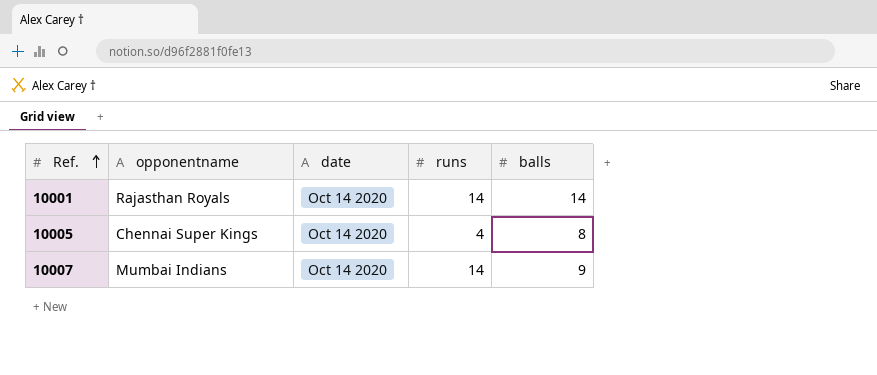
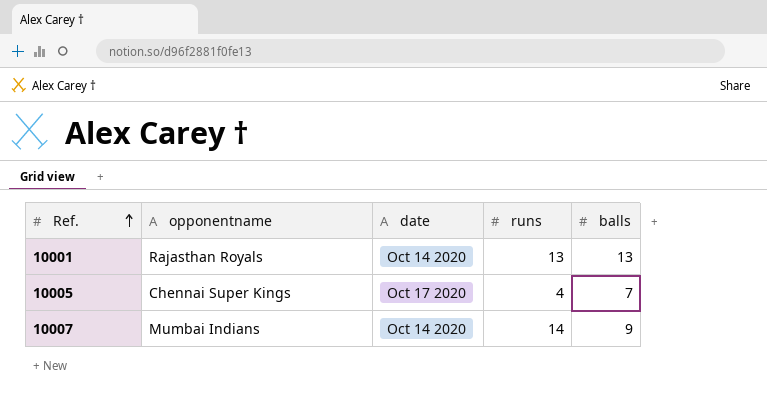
10001 | runs: 14 -> 13
10001 | balls: 14 -> 13
10005 | date: Oct 14 2020 -> Oct 17 2020
10005 | balls: 8 -> 7

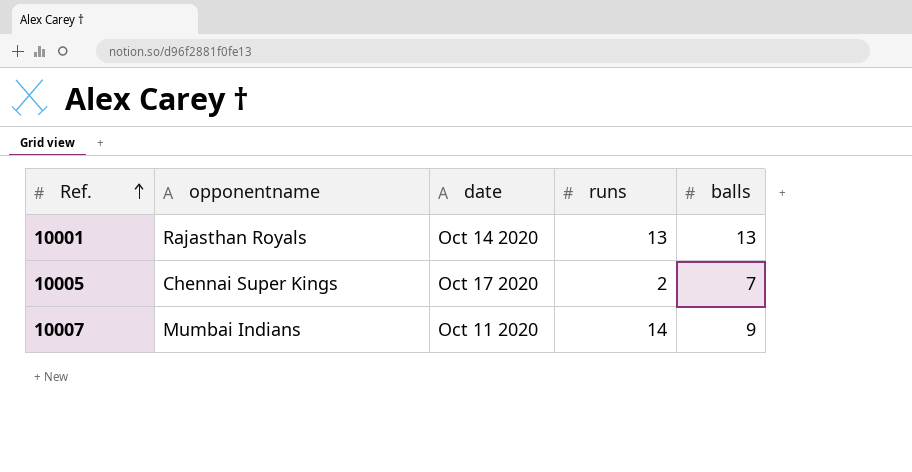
10005 | runs: 4 -> 2
10007 | date: Oct 14 2020 -> Oct 11 2020

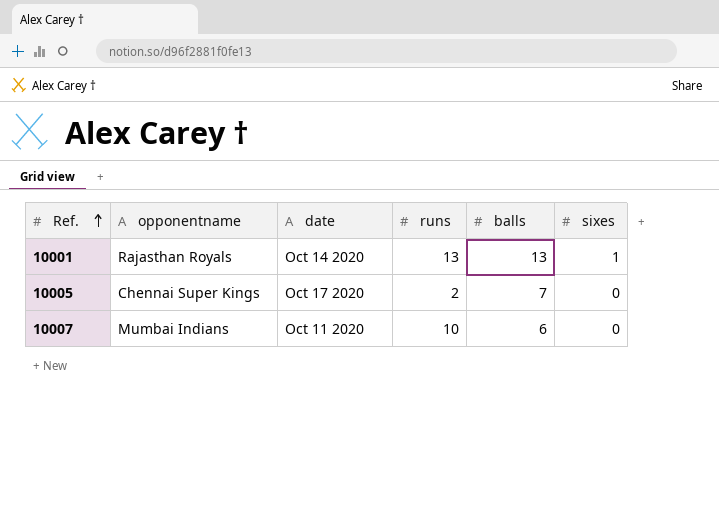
column sixes | position: none -> 6
10007 | runs: 14 -> 10
10007 | balls: 9 -> 6

